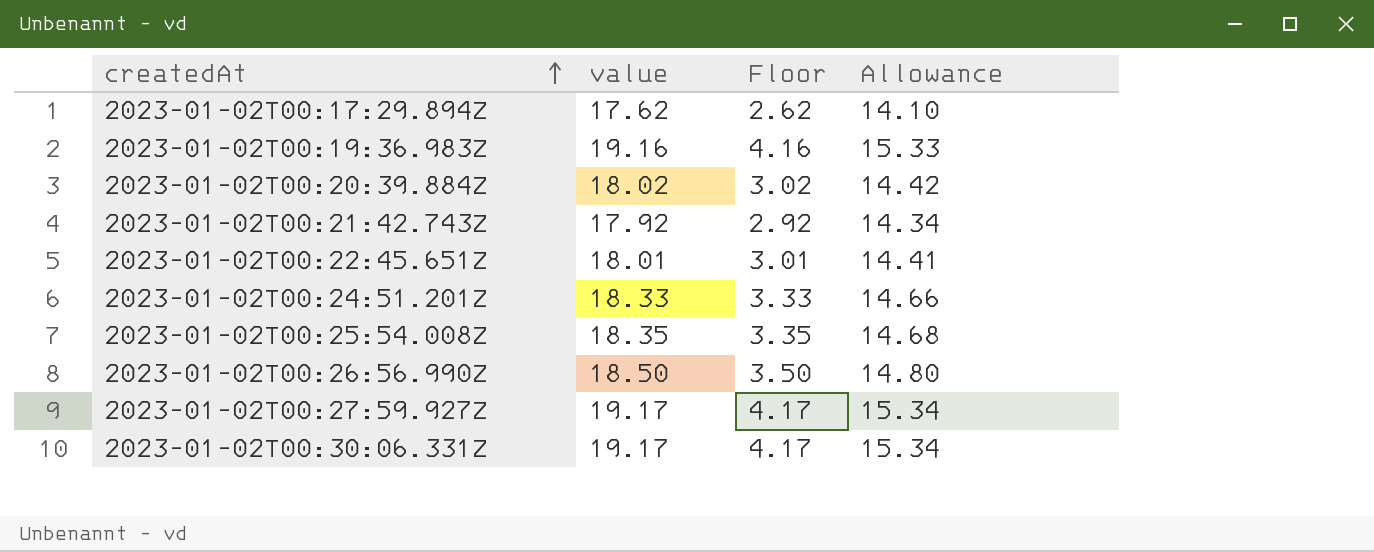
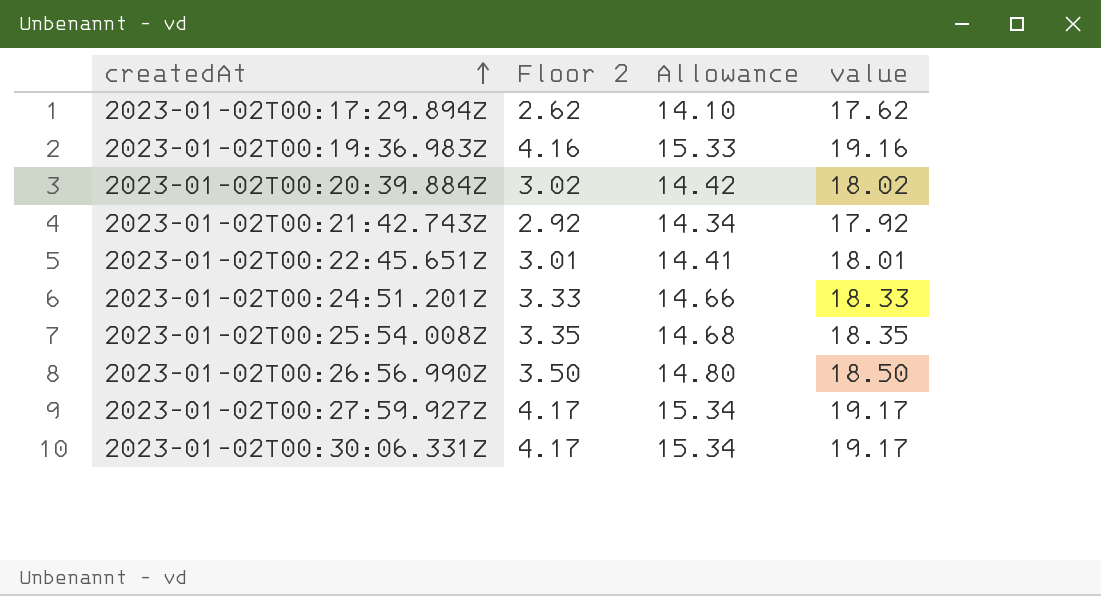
column name: Floor -> Floor 2
column value | position: 2 -> 4

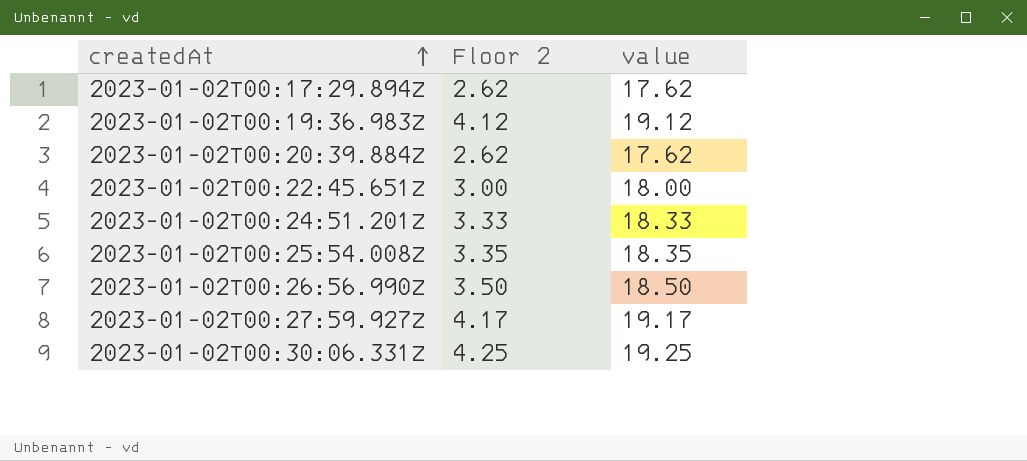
column Allowance | formula: [value] * 0.8 -> none
row 2023-01-02T00:21:42.743Z: 2.92 | 14.34 | 17.92 -> none
2023-01-02T00:19:36.983Z | Floor 2: 4.16 -> 4.12
2023-01-02T00:19:36.983Z | value: 19.16 -> 19.12
2023-01-02T00:20:39.884Z | Floor 2: 3.02 -> 2.62
2023-01-02T00:20:39.884Z | value: 18.02 -> 17.62
2023-01-02T00:22:45.651Z | Floor 2: 3.01 -> 3.00
2023-01-02T00:22:45.651Z | value: 18.01 -> 18.00
2023-01-02T00:30:06.331Z | Floor 2: 4.17 -> 4.25
2023-01-02T00:30:06.331Z | value: 19.17 -> 19.25

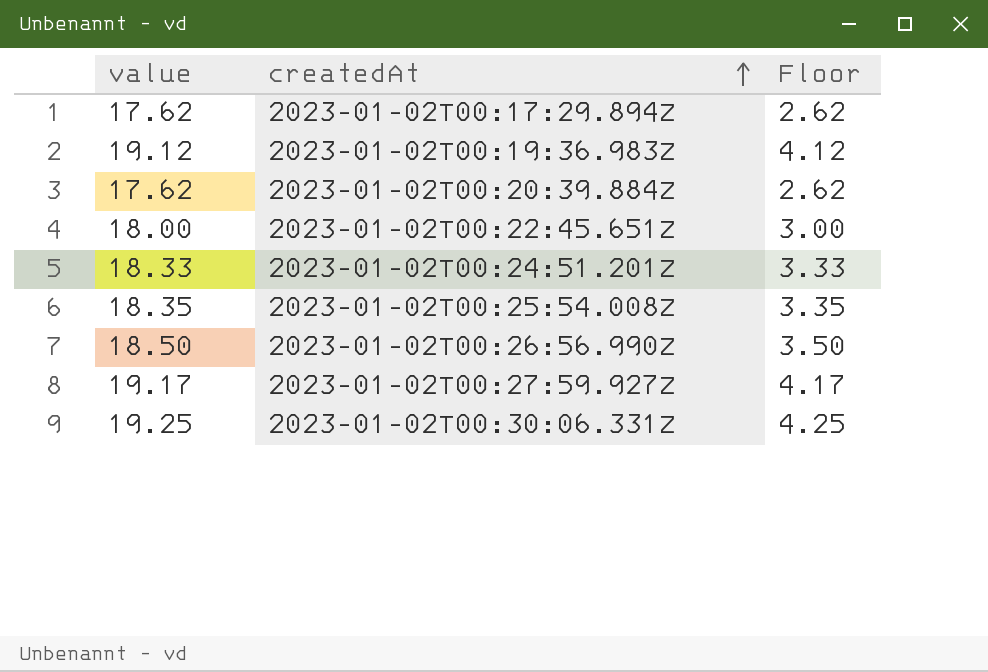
column value | position: 3 -> 1
column name: Floor 2 -> Floor

